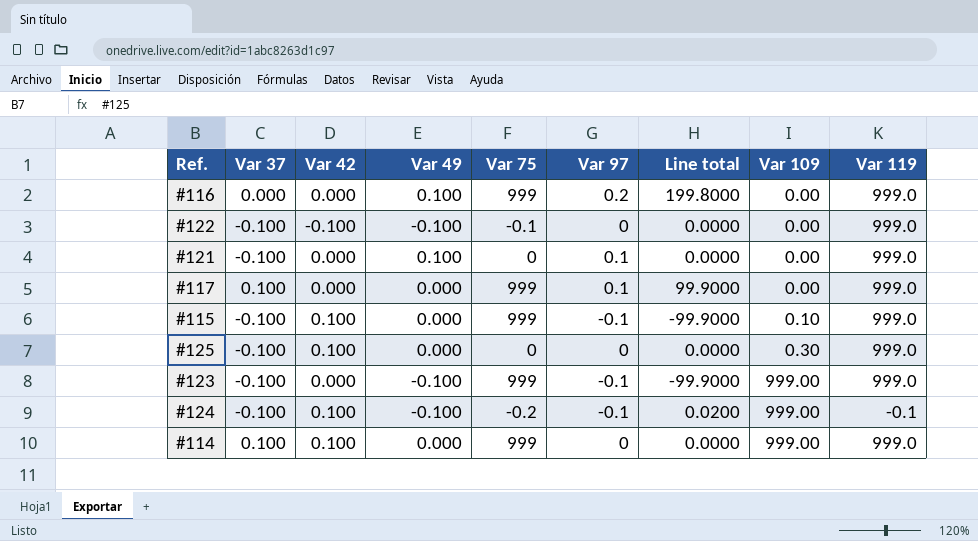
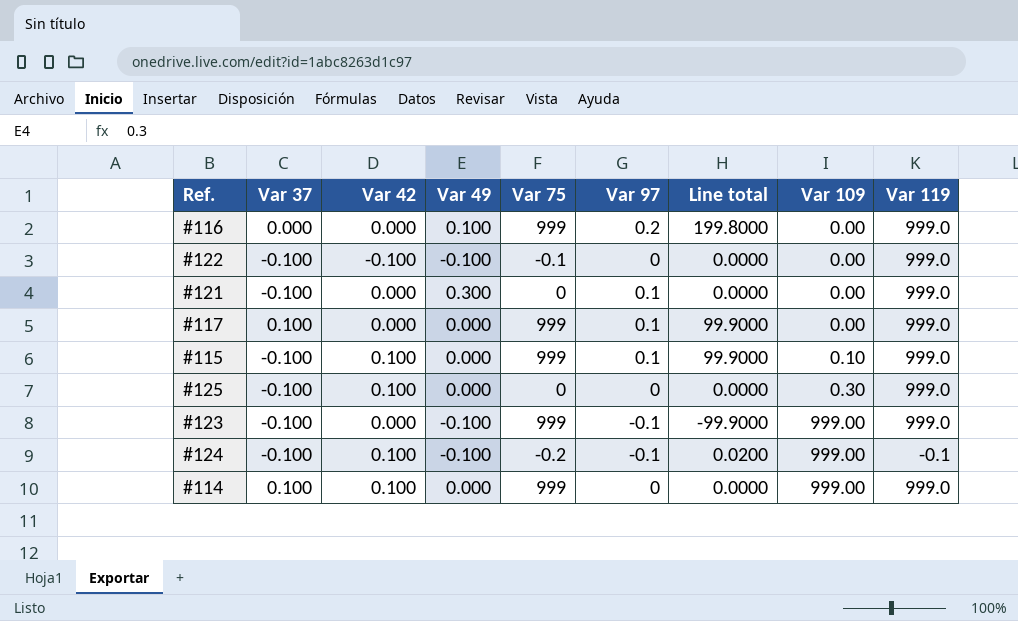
#121 | Var 49: 0.100 -> 0.300
#115 | Var 97: -0.1 -> 0.1
#115 | Line total: -99.9000 -> 99.9000

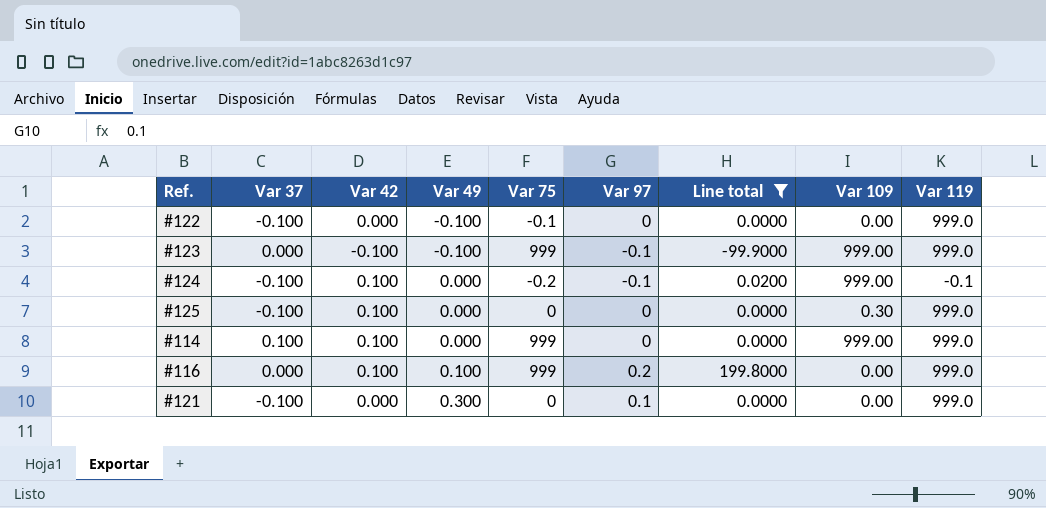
filter: none -> Line total != 99.9000
row order: Var 109 ascending -> Var 49 ascending
#122 | Var 42: -0.100 -> 0.000
#123 | Var 37: -0.100 -> 0.000
#123 | Var 42: 0.000 -> -0.100
#124 | Var 49: -0.100 -> 0.000
#116 | Var 42: 0.000 -> 0.100

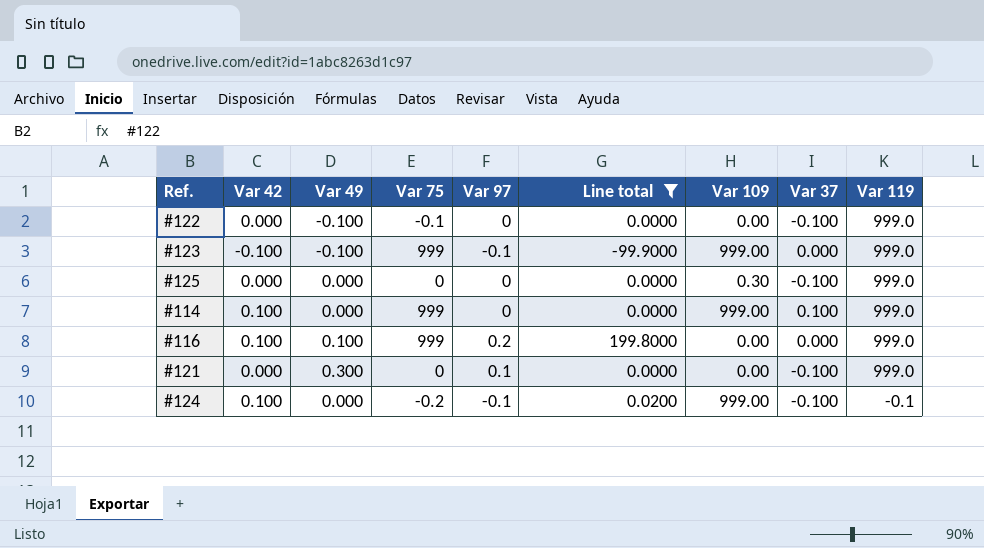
row order: Var 49 ascending -> Var 119 descending
column Var 37 | position: 2 -> 8
#125 | Var 42: 0.100 -> 0.000

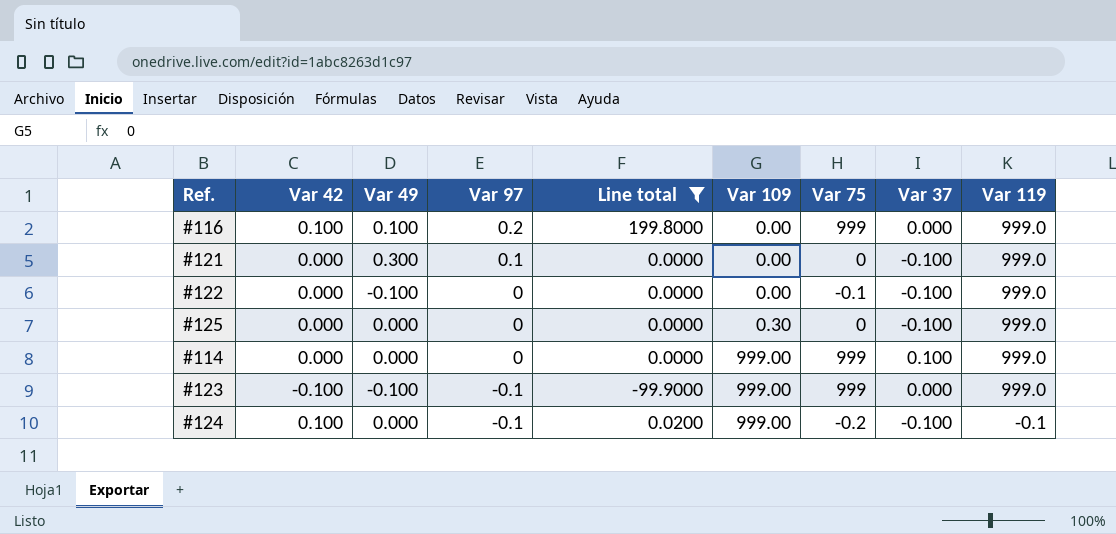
row order: Var 119 descending -> Var 97 descending
column Var 75 | position: 4 -> 7
#114 | Var 42: 0.100 -> 0.000

